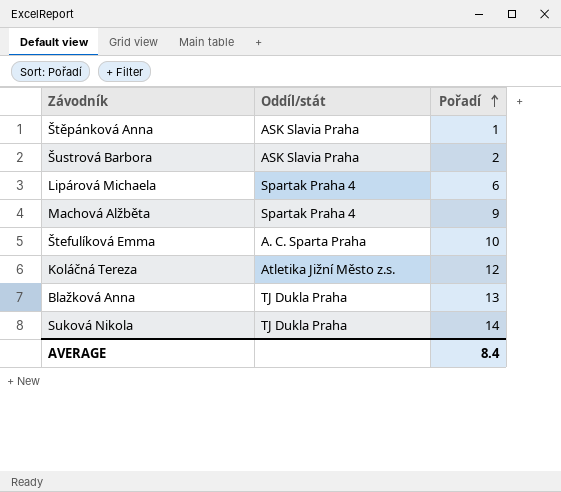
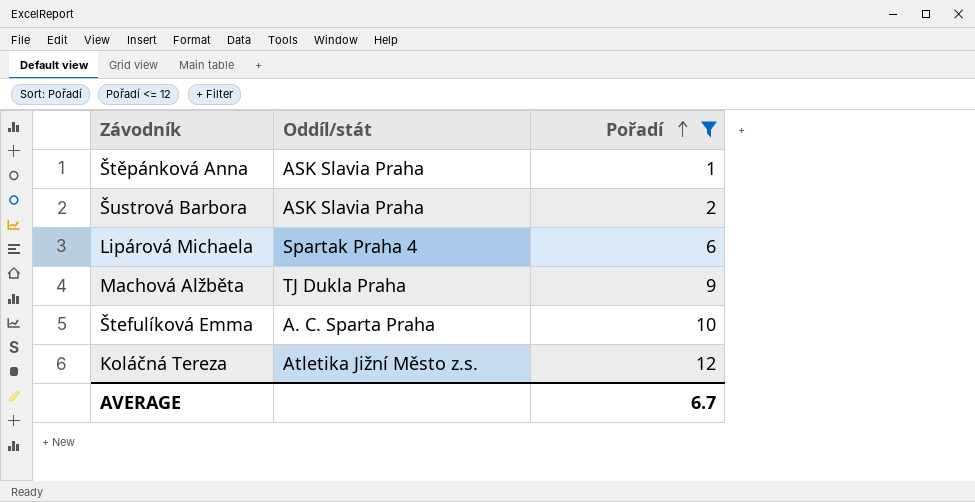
filter: none -> Pořadí <= 12
Machová Alžběta | Oddíl/stát: Spartak Praha 4 -> TJ Dukla Praha
AVERAGE | Pořadí: 8.4 -> 6.7

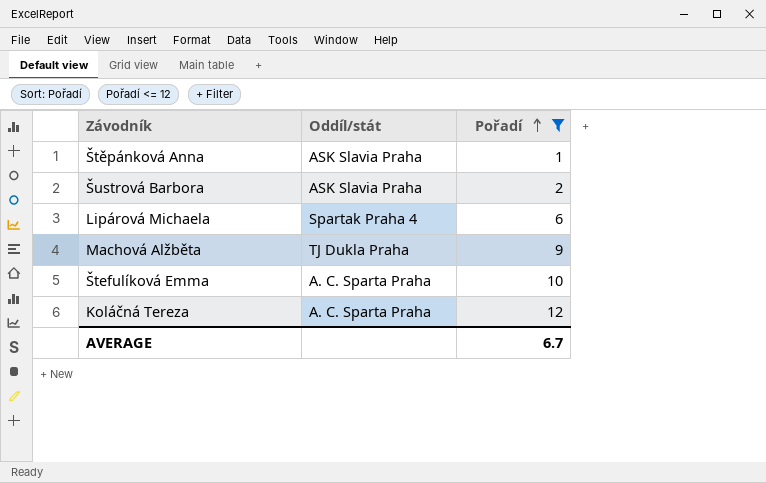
Koláčná Tereza | Oddíl/stát: Atletika Jižní Město z.s. -> A. C. Sparta Praha

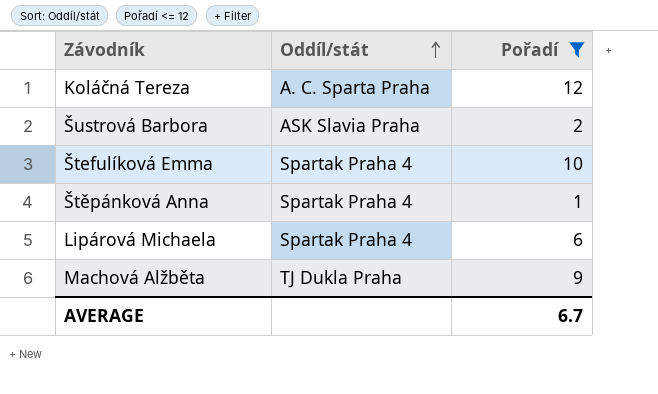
row order: Pořadí ascending -> Oddíl/stát ascending
Štefulíková Emma | Oddíl/stát: A. C. Sparta Praha -> Spartak Praha 4
Štěpánková Anna | Oddíl/stát: ASK Slavia Praha -> Spartak Praha 4

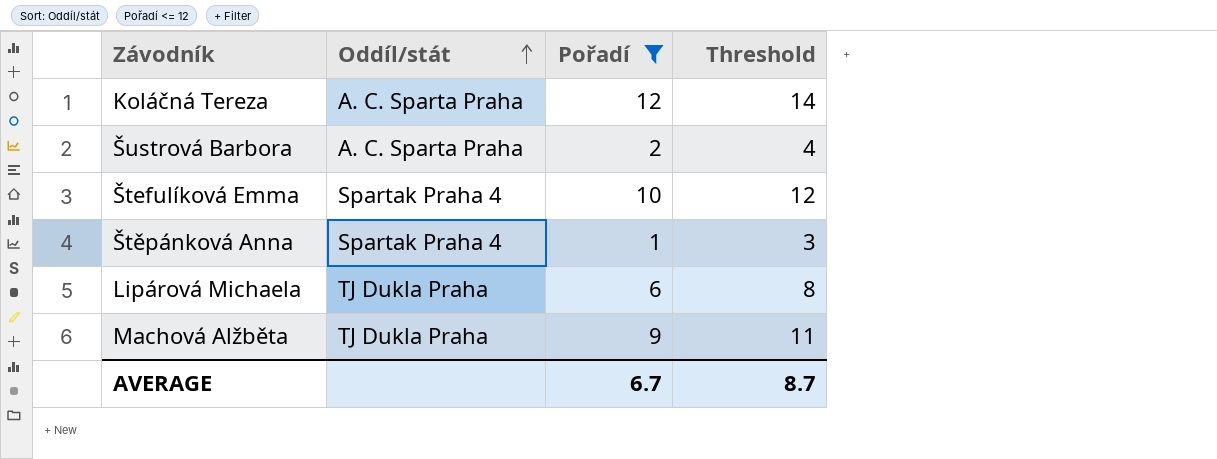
column Threshold | formula: none -> [Pořadí] + 2
Šustrová Barbora | Oddíl/stát: ASK Slavia Praha -> A. C. Sparta Praha
Lipárová Michaela | Oddíl/stát: Spartak Praha 4 -> TJ Dukla Praha

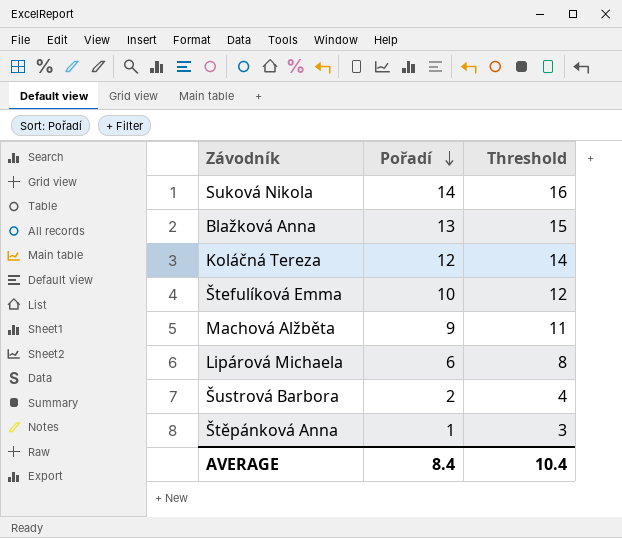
filter: Pořadí <= 12 -> none
row order: Oddíl/stát ascending -> Pořadí descending
column Oddíl/stát | position: 2 -> none
AVERAGE | Pořadí: 6.7 -> 8.4
AVERAGE | Threshold: 8.7 -> 10.4

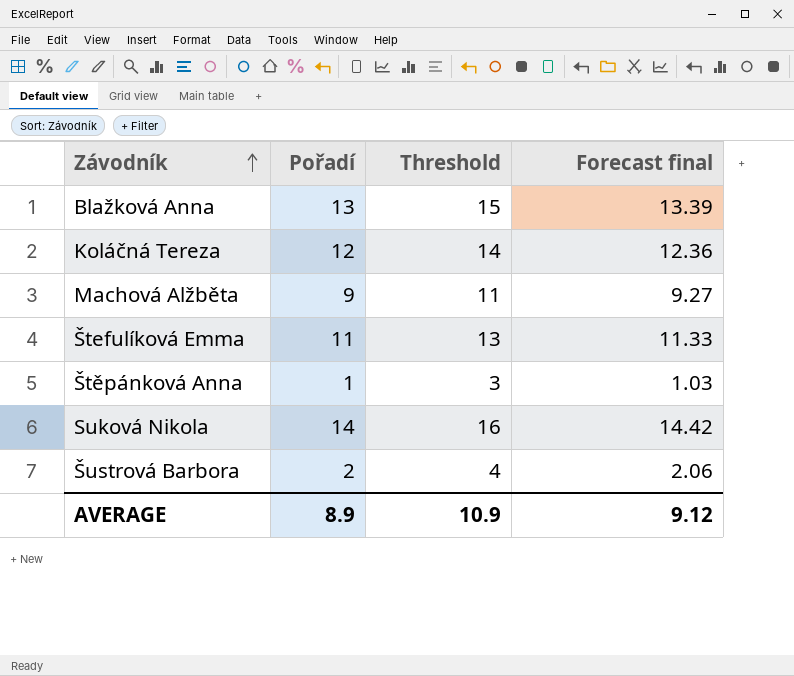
row order: Pořadí descending -> Závodník ascending
column Forecast final | formula: none -> [Pořadí] * 1.03
row Lipárová Michaela: 6 | 8 -> none
Štefulíková Emma | Pořadí: 10 -> 11
Štefulíková Emma | Threshold: 12 -> 13
AVERAGE | Pořadí: 8.4 -> 8.9
AVERAGE | Threshold: 10.4 -> 10.9

